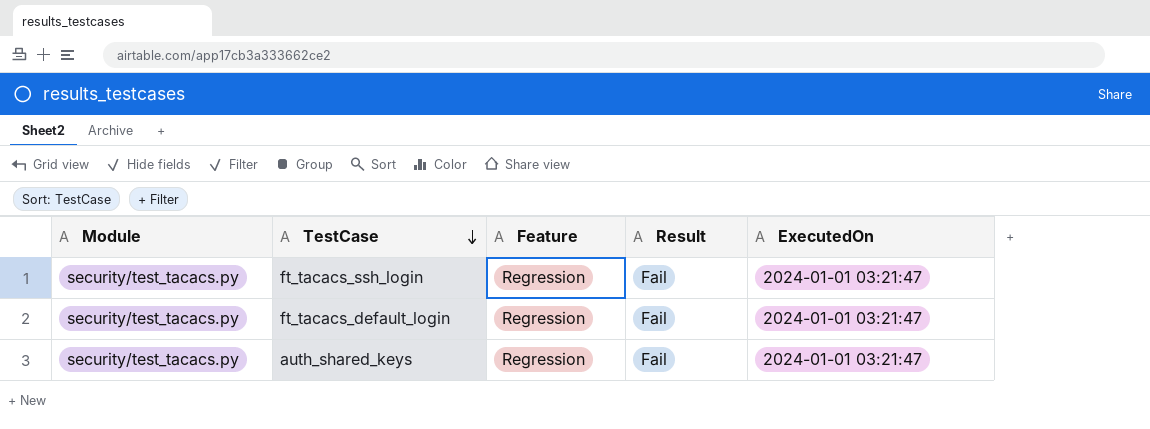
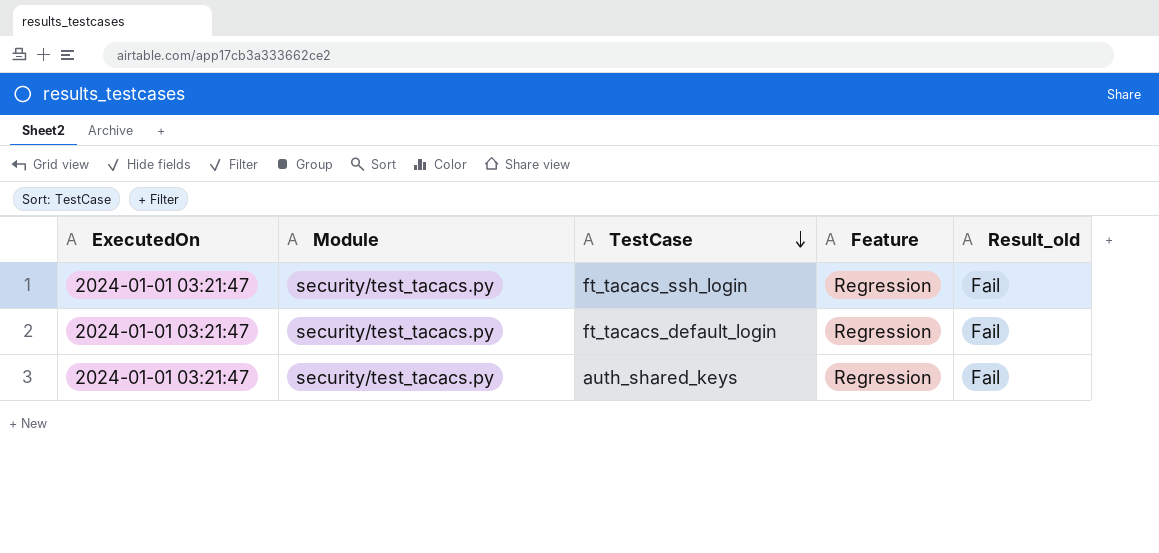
column ExecutedOn | position: 5 -> 1
column name: Result -> Result_old

